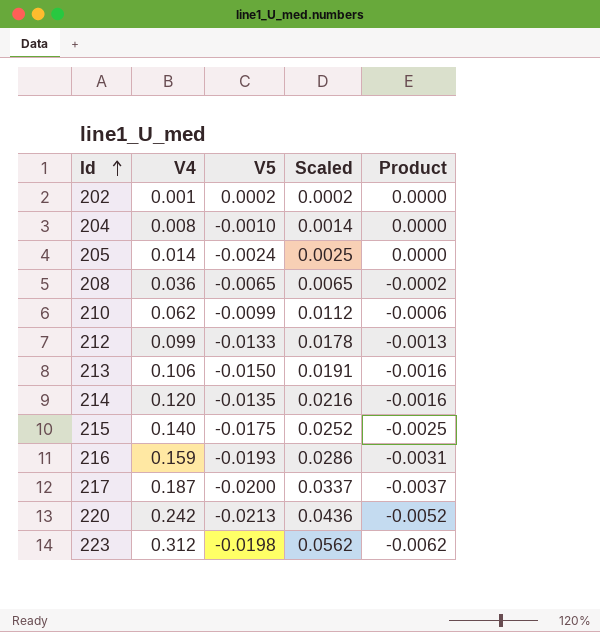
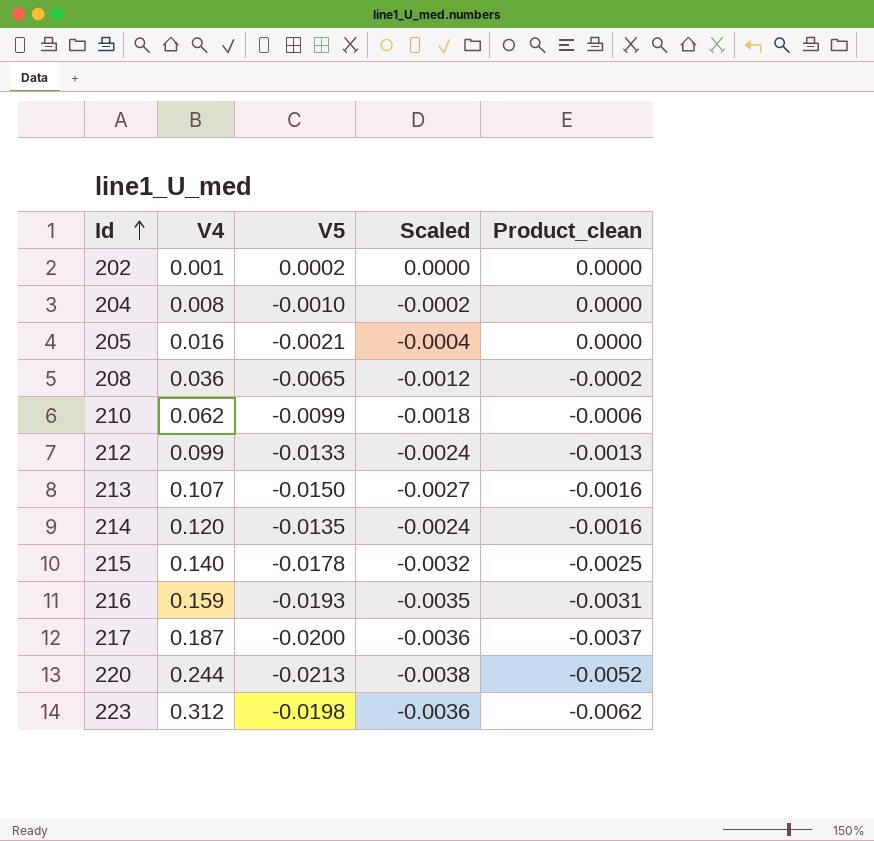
column Scaled | formula: [V4] * 0.18 -> [V5] * 0.18
column name: Product -> Product_clean
205 | V4: 0.014 -> 0.016
205 | V5: -0.0024 -> -0.0021
213 | V4: 0.106 -> 0.107
215 | V5: -0.0175 -> -0.0178
220 | V4: 0.242 -> 0.244

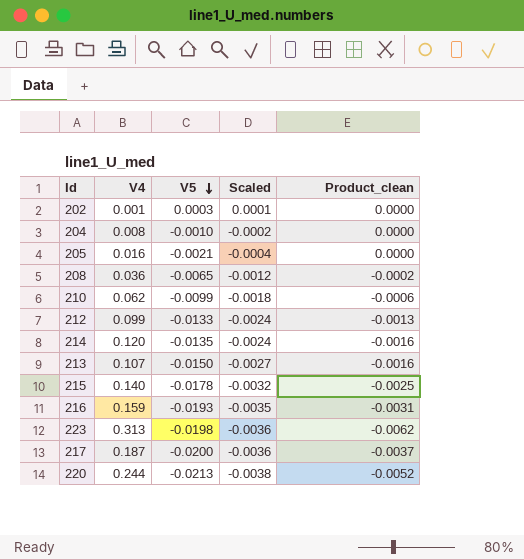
row order: Id ascending -> V5 descending
202 | V5: 0.0002 -> 0.0003
202 | Scaled: 0.0000 -> 0.0001
223 | V4: 0.312 -> 0.313

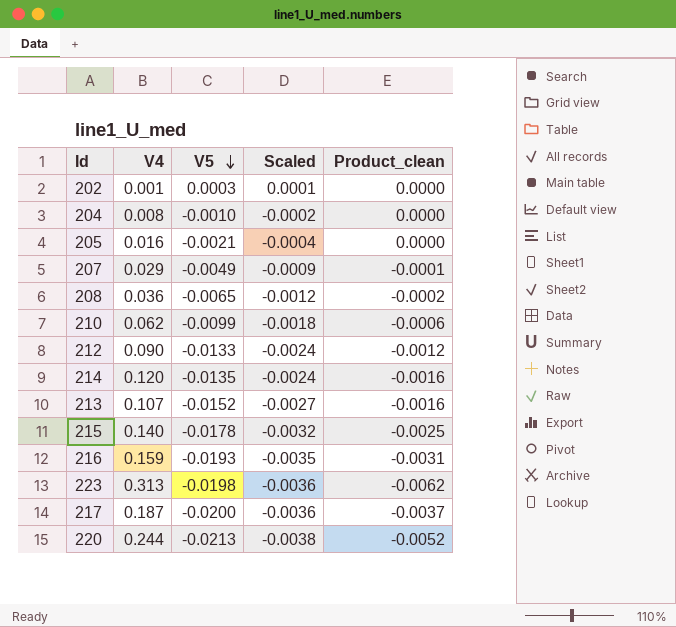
row 207: none -> 0.029 | -0.0049 | -0.0009 | -0.0001
212 | V4: 0.099 -> 0.090
212 | Product_clean: -0.0013 -> -0.0012
213 | V5: -0.0150 -> -0.0152

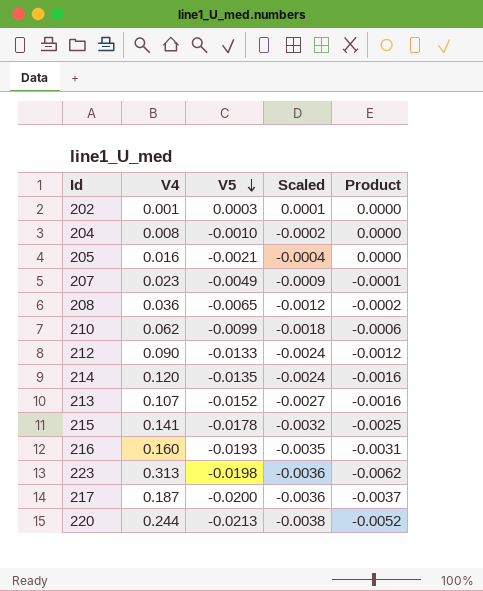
column name: Product_clean -> Product
207 | V4: 0.029 -> 0.023
215 | V4: 0.140 -> 0.141
216 | V4: 0.159 -> 0.160

